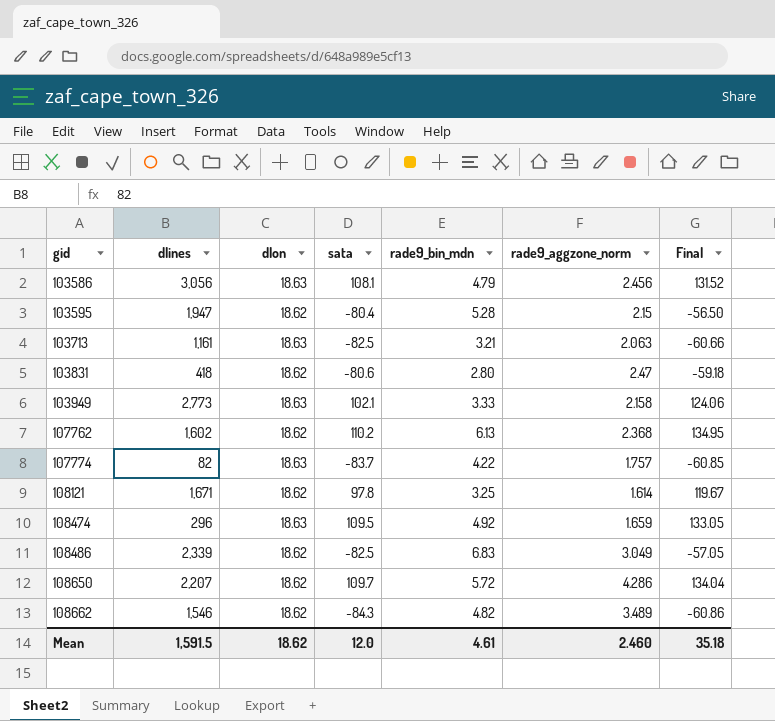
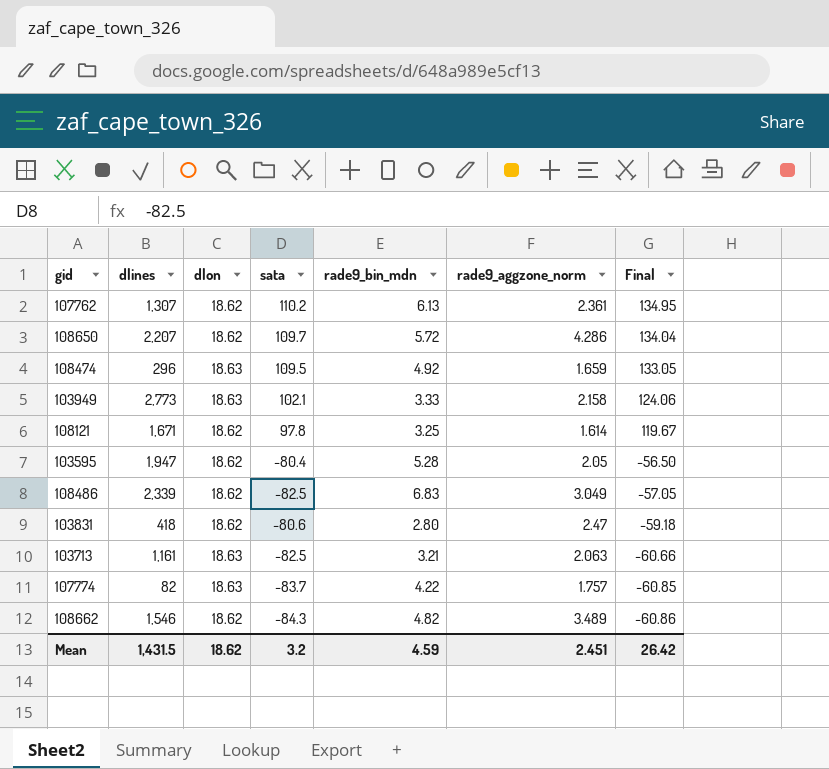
row order: gid ascending -> Final descending
row 103586: 3,056 | 18.63 | 108.1 | 4.79 | 2.456 | 131.52 -> none
107762 | dlines: 1,602 -> 1,307
107762 | rade9_aggzone_norm: 2.368 -> 2.361
103595 | rade9_aggzone_norm: 2.15 -> 2.05
Mean | dlines: 1,591.5 -> 1,431.5
Mean | sata: 12.0 -> 3.2
Mean | rade9_bin_mdn: 4.61 -> 4.59
Mean | rade9_aggzone_norm: 2.460 -> 2.451
Mean | Final: 35.18 -> 26.42

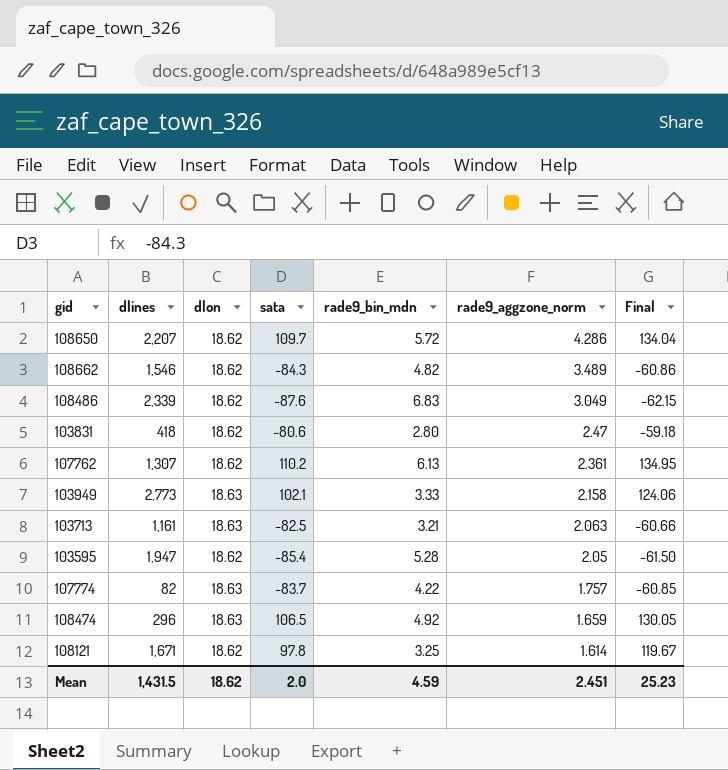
row order: Final descending -> rade9_aggzone_norm descending
108486 | sata: -82.5 -> -87.6
108486 | Final: -57.05 -> -62.15
103595 | sata: -80.4 -> -85.4
103595 | Final: -56.50 -> -61.50
108474 | sata: 109.5 -> 106.5
108474 | Final: 133.05 -> 130.05
Mean | sata: 3.2 -> 2.0
Mean | Final: 26.42 -> 25.23

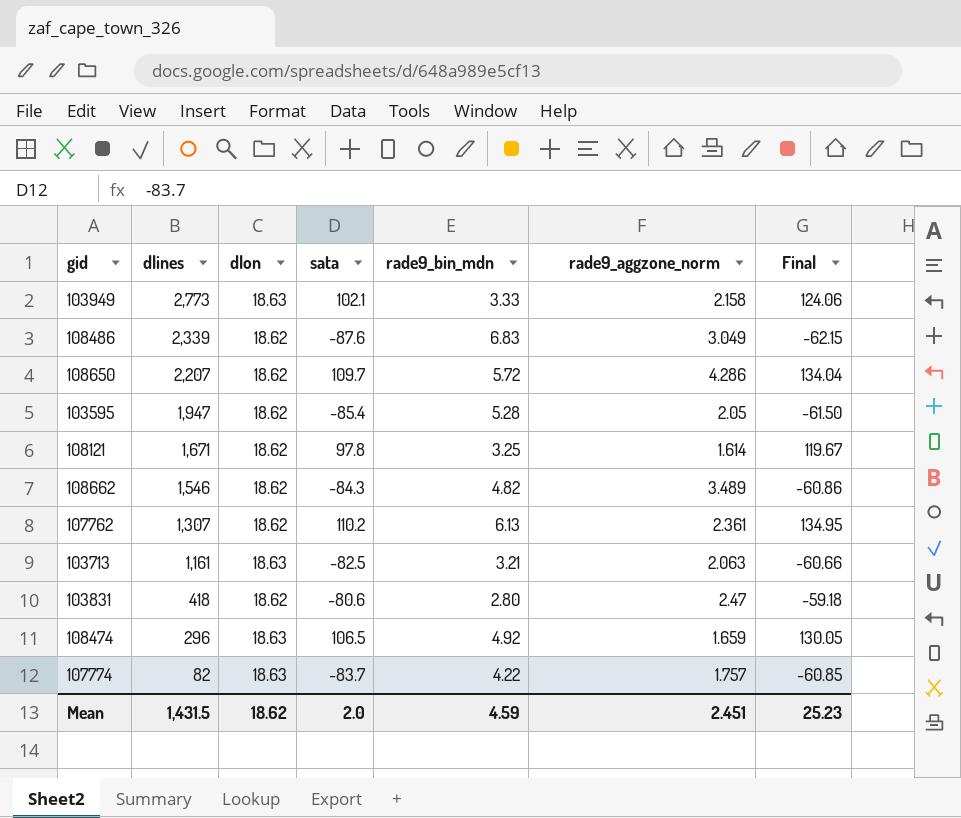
row order: rade9_aggzone_norm descending -> dlines descending

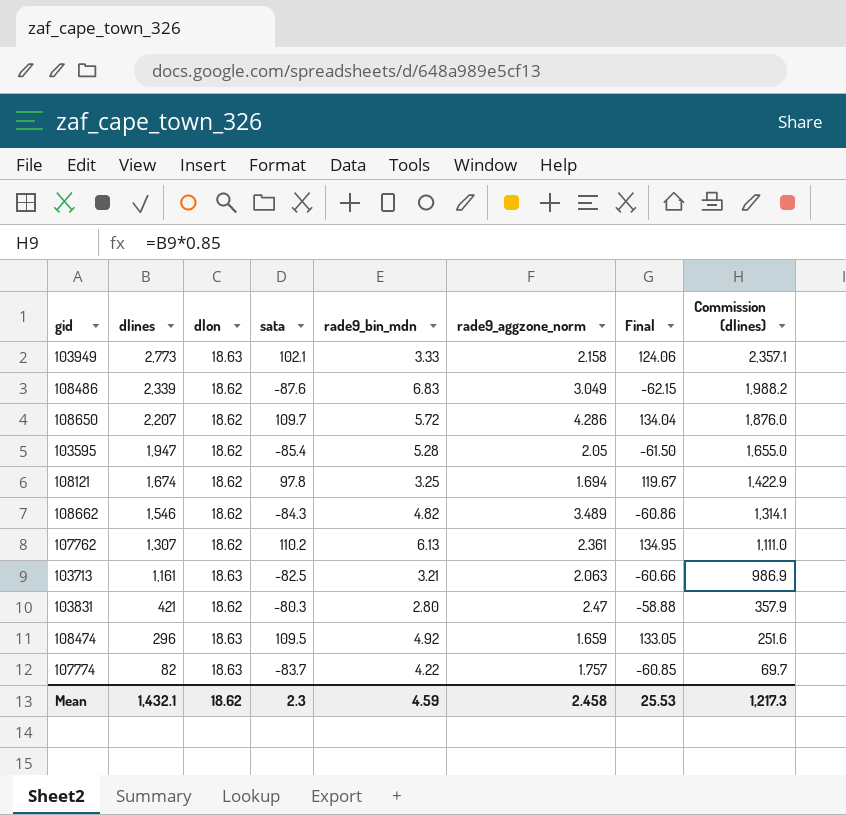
column Commission (dlines) | formula: none -> [dlines] * 0.85
108121 | dlines: 1,671 -> 1,674
108121 | rade9_aggzone_norm: 1.614 -> 1.694
103831 | dlines: 418 -> 421
103831 | sata: -80.6 -> -80.3
103831 | Final: -59.18 -> -58.88
108474 | sata: 106.5 -> 109.5
108474 | Final: 130.05 -> 133.05
Mean | dlines: 1,431.5 -> 1,432.1
Mean | sata: 2.0 -> 2.3
Mean | rade9_aggzone_norm: 2.451 -> 2.458
Mean | Final: 25.23 -> 25.53

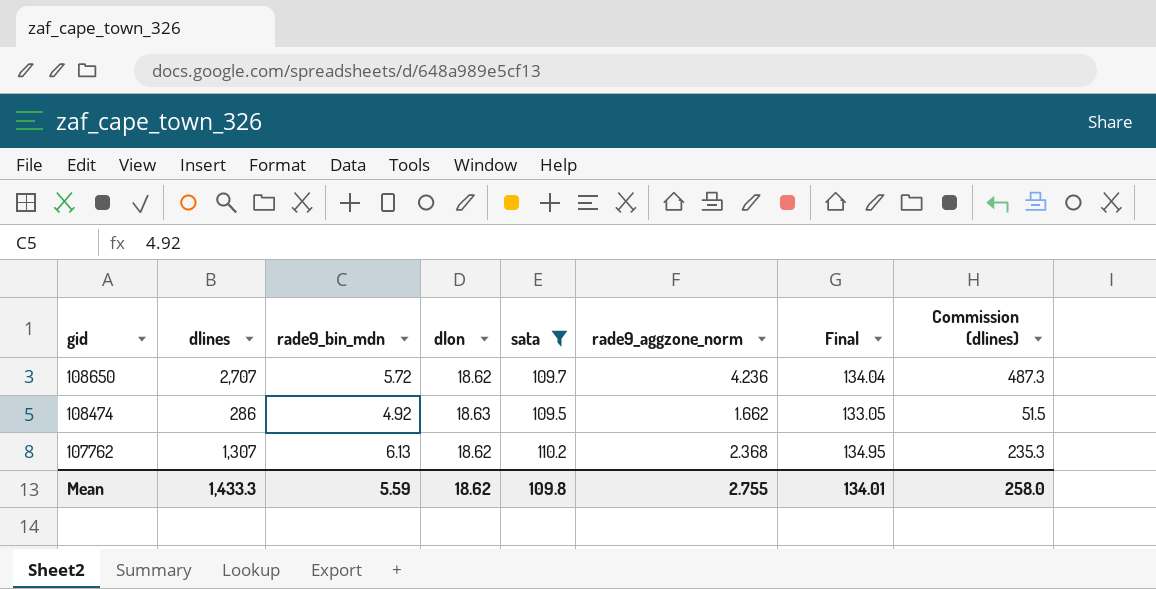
filter: none -> sata >= 109.5
row order: dlines descending -> gid descending
column rade9_bin_mdn | position: 5 -> 3
column Commission (dlines) | formula: [dlines] * 0.85 -> [dlines] * 0.18
108650 | dlines: 2,207 -> 2,707
108650 | rade9_aggzone_norm: 4.286 -> 4.236
108474 | dlines: 296 -> 286
108474 | rade9_aggzone_norm: 1.659 -> 1.662
107762 | rade9_aggzone_norm: 2.361 -> 2.368
Mean | dlines: 1,432.1 -> 1,433.3
Mean | rade9_bin_mdn: 4.59 -> 5.59
Mean | sata: 2.3 -> 109.8
Mean | rade9_aggzone_norm: 2.458 -> 2.755
Mean | Final: 25.53 -> 134.01
Mean | Commission (dlines): 1,217.3 -> 258.0

